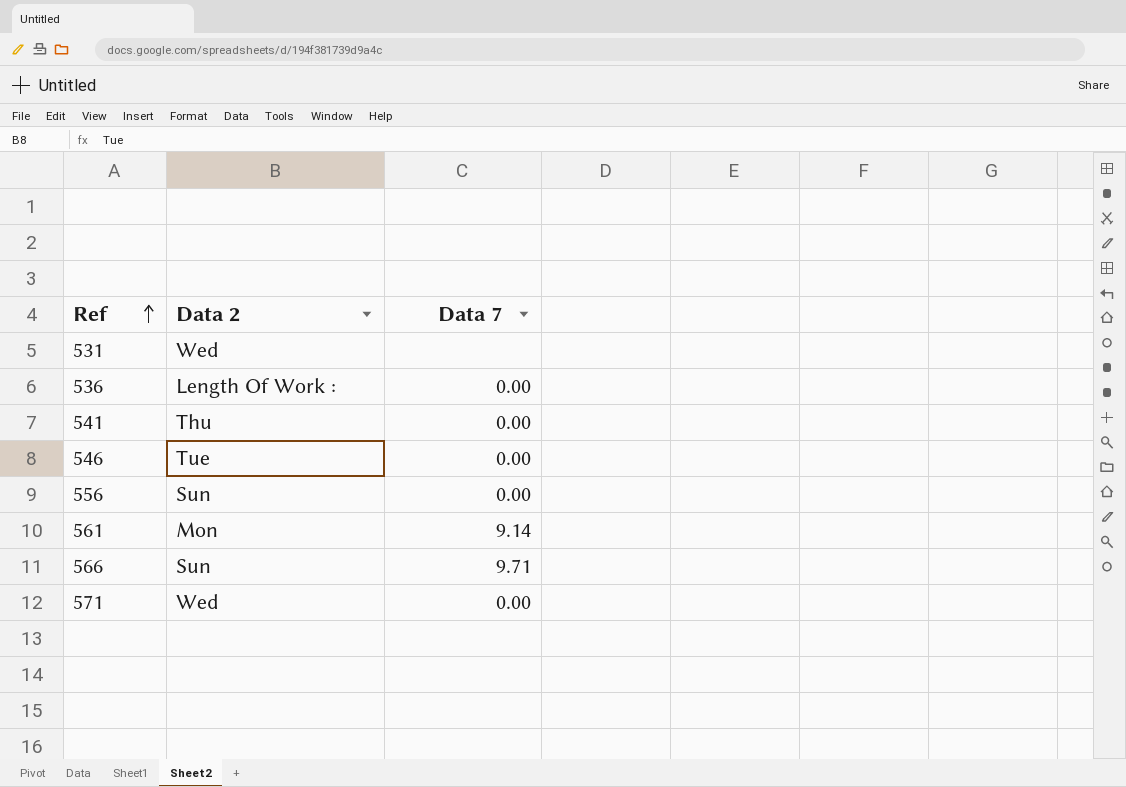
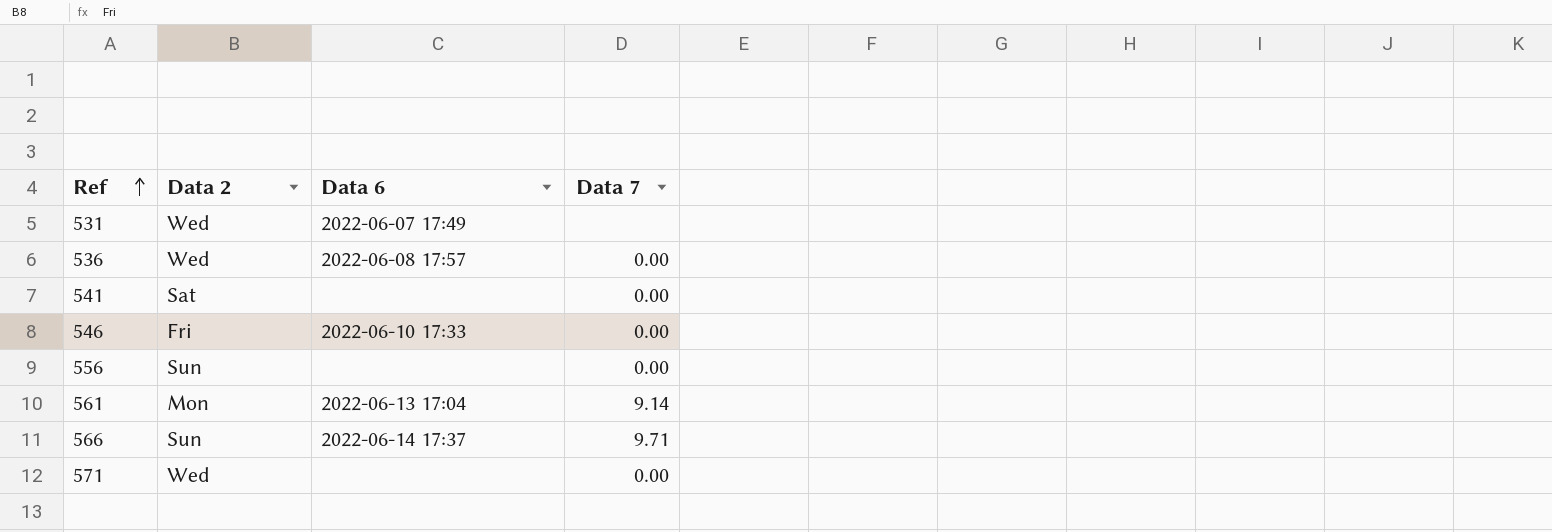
column Data 6 | position: none -> 3
536 | Data 2: Length Of Work : -> Wed
541 | Data 2: Thu -> Sat
546 | Data 2: Tue -> Fri

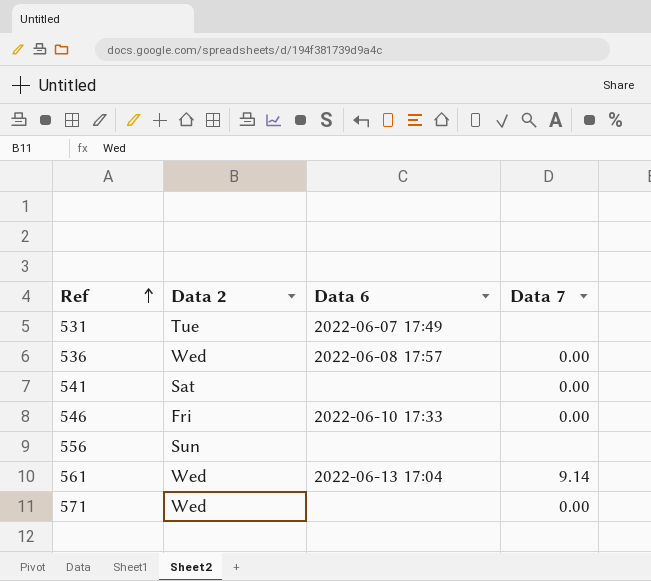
row 566: Sun | 2022-06-14 17:37 | 9.71 -> none
531 | Data 2: Wed -> Tue
556 | Data 7: 0.00 -> none
561 | Data 2: Mon -> Wed

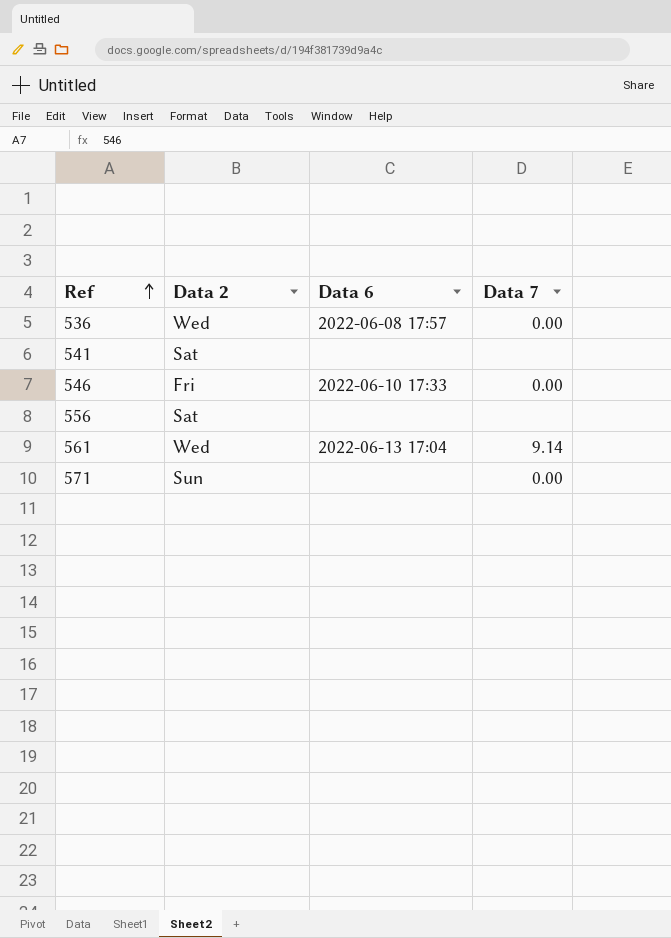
row 531: Tue | 2022-06-07 17:49 | none -> none
541 | Data 7: 0.00 -> none
556 | Data 2: Sun -> Sat
571 | Data 2: Wed -> Sun

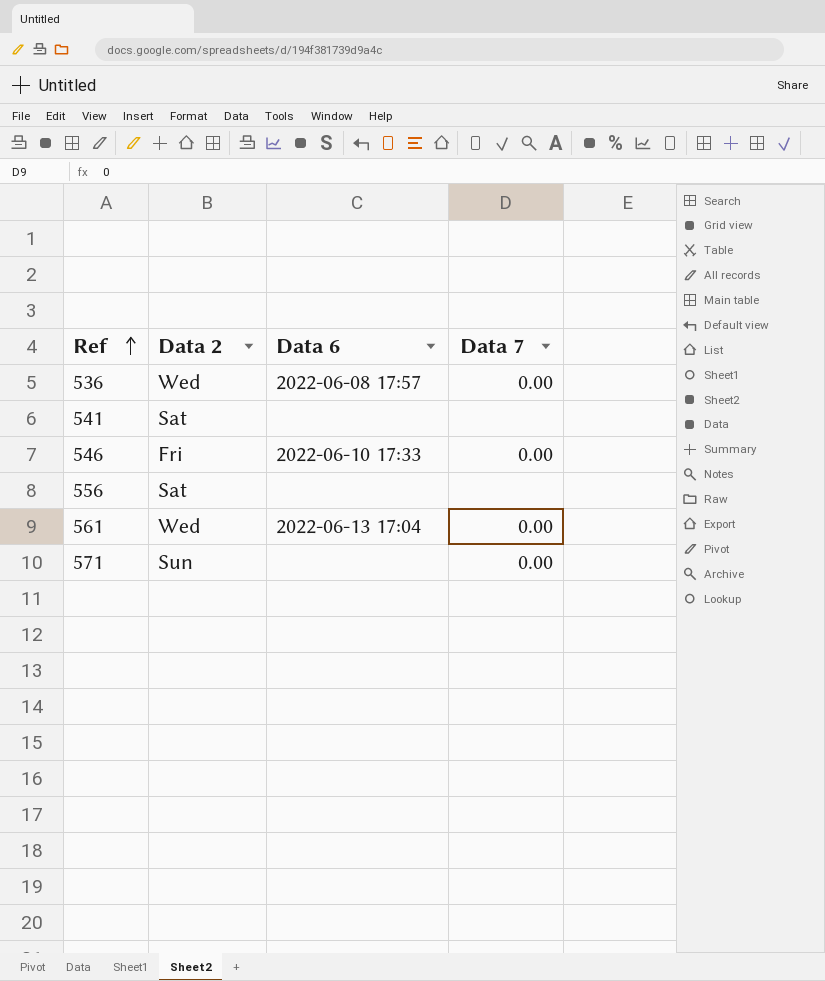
561 | Data 7: 9.14 -> 0.00

